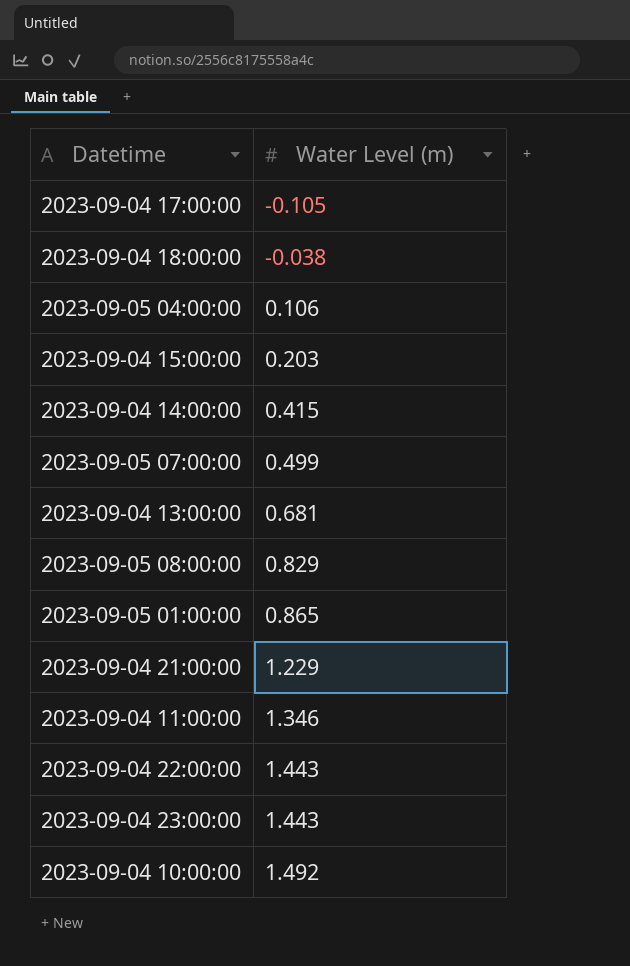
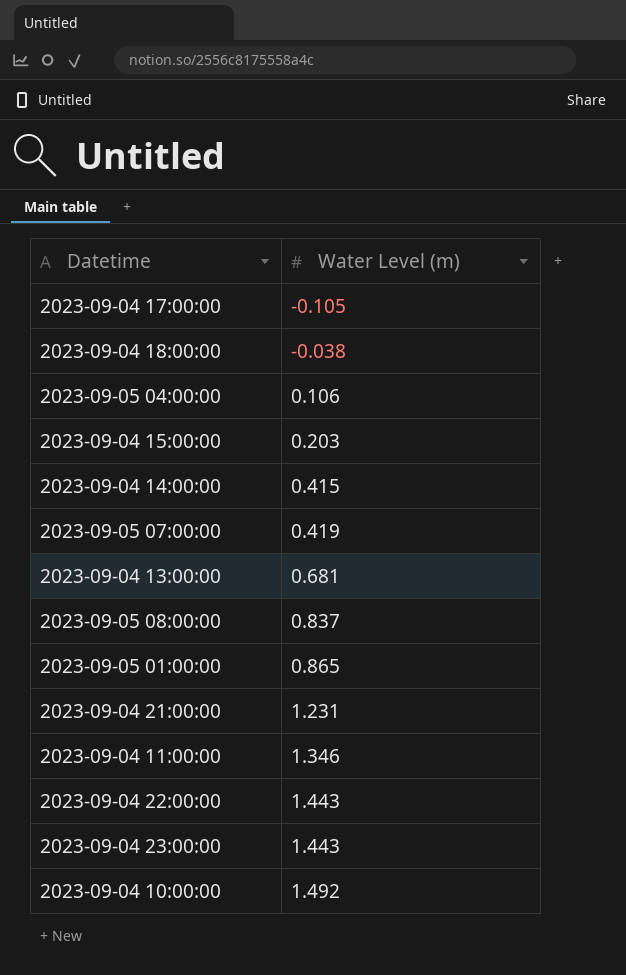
2023-09-05 07:00:00 | Water Level (m): 0.499 -> 0.419
2023-09-05 08:00:00 | Water Level (m): 0.829 -> 0.837
2023-09-04 21:00:00 | Water Level (m): 1.229 -> 1.231

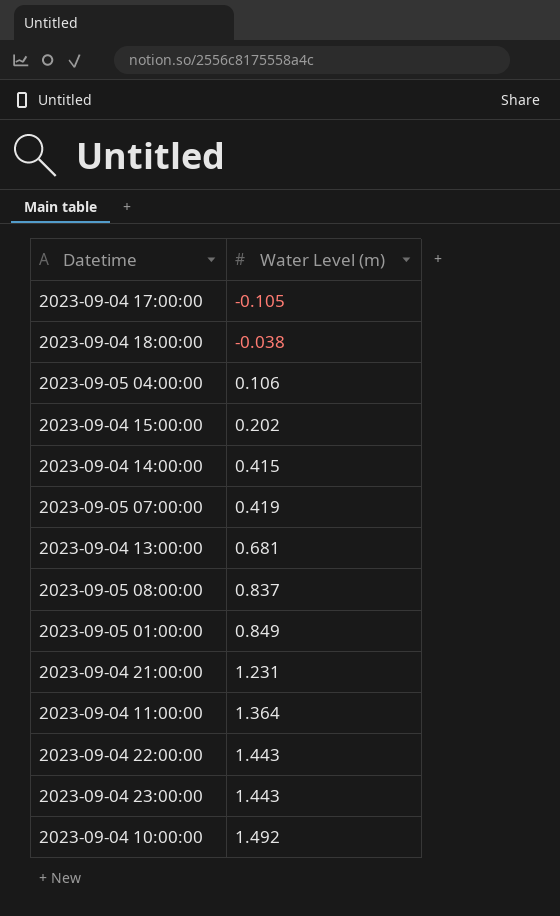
2023-09-04 15:00:00 | Water Level (m): 0.203 -> 0.202
2023-09-05 01:00:00 | Water Level (m): 0.865 -> 0.849
2023-09-04 11:00:00 | Water Level (m): 1.346 -> 1.364

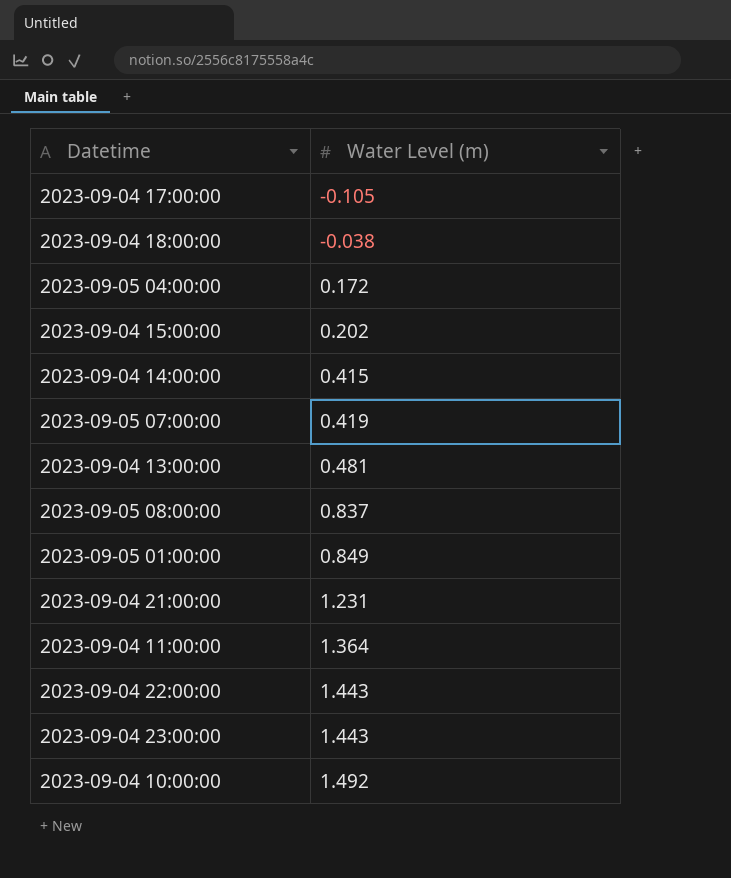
2023-09-05 04:00:00 | Water Level (m): 0.106 -> 0.172
2023-09-04 13:00:00 | Water Level (m): 0.681 -> 0.481

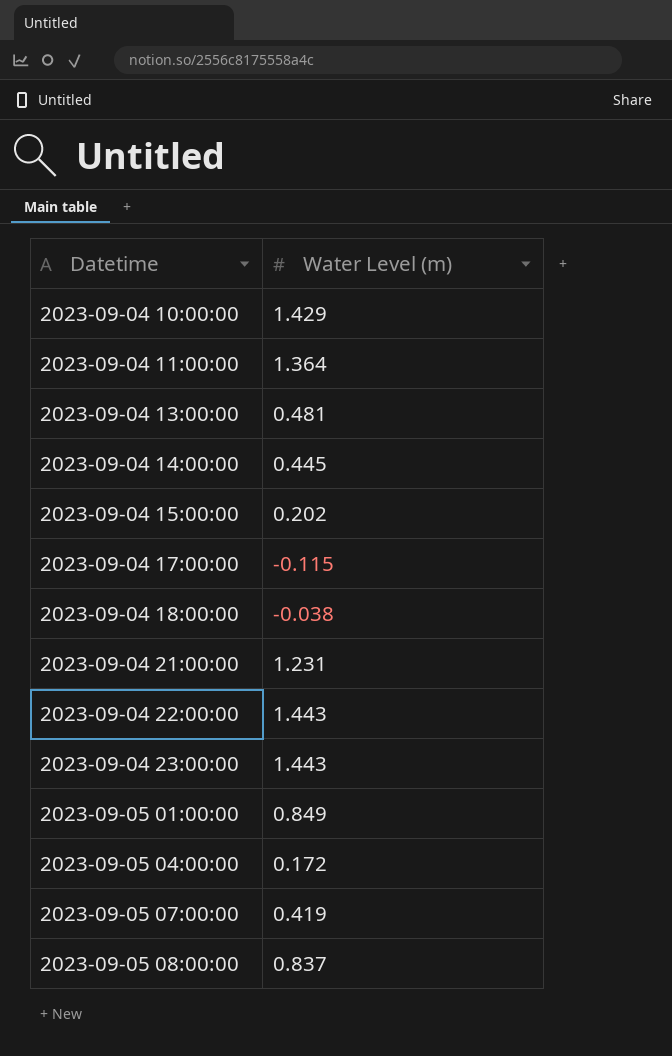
row order: Water Level (m) ascending -> Datetime ascending
2023-09-04 10:00:00 | Water Level (m): 1.492 -> 1.429
2023-09-04 14:00:00 | Water Level (m): 0.415 -> 0.445
2023-09-04 17:00:00 | Water Level (m): -0.105 -> -0.115

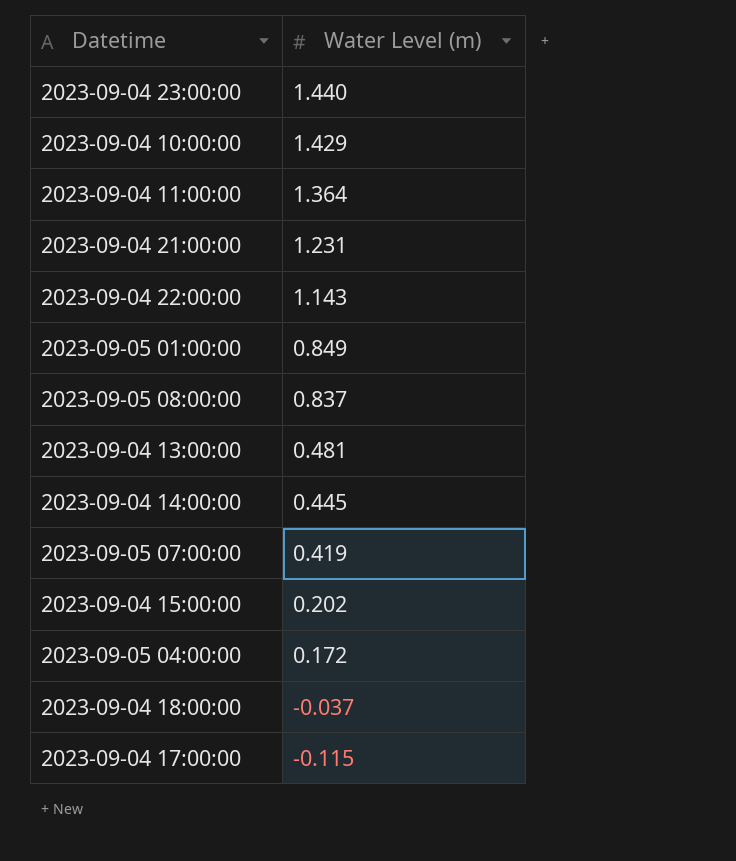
row order: Datetime ascending -> Water Level (m) descending
2023-09-04 23:00:00 | Water Level (m): 1.443 -> 1.440
2023-09-04 22:00:00 | Water Level (m): 1.443 -> 1.143
2023-09-04 18:00:00 | Water Level (m): -0.038 -> -0.037

